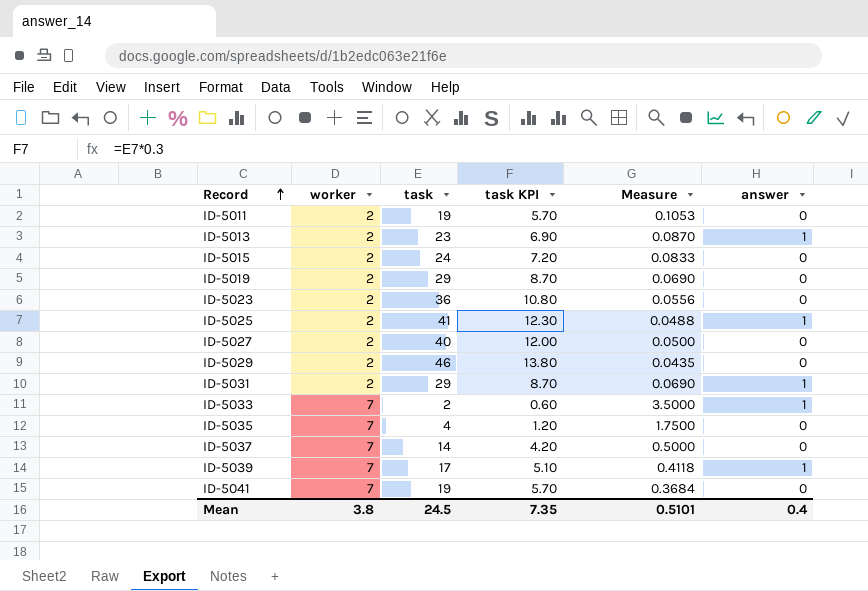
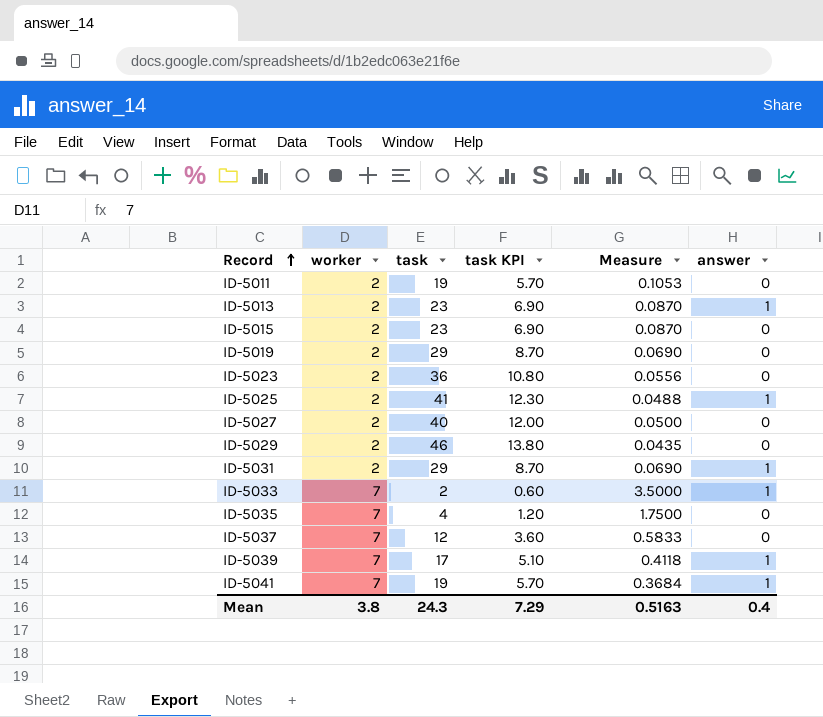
ID-5015 | task: 24 -> 23
ID-5015 | task KPI: 7.20 -> 6.90
ID-5015 | Measure: 0.0833 -> 0.0870
ID-5037 | task: 14 -> 12
ID-5037 | task KPI: 4.20 -> 3.60
ID-5037 | Measure: 0.5000 -> 0.5833
ID-5041 | answer: 0 -> 1
Mean | task: 24.5 -> 24.3
Mean | task KPI: 7.35 -> 7.29
Mean | Measure: 0.5101 -> 0.5163

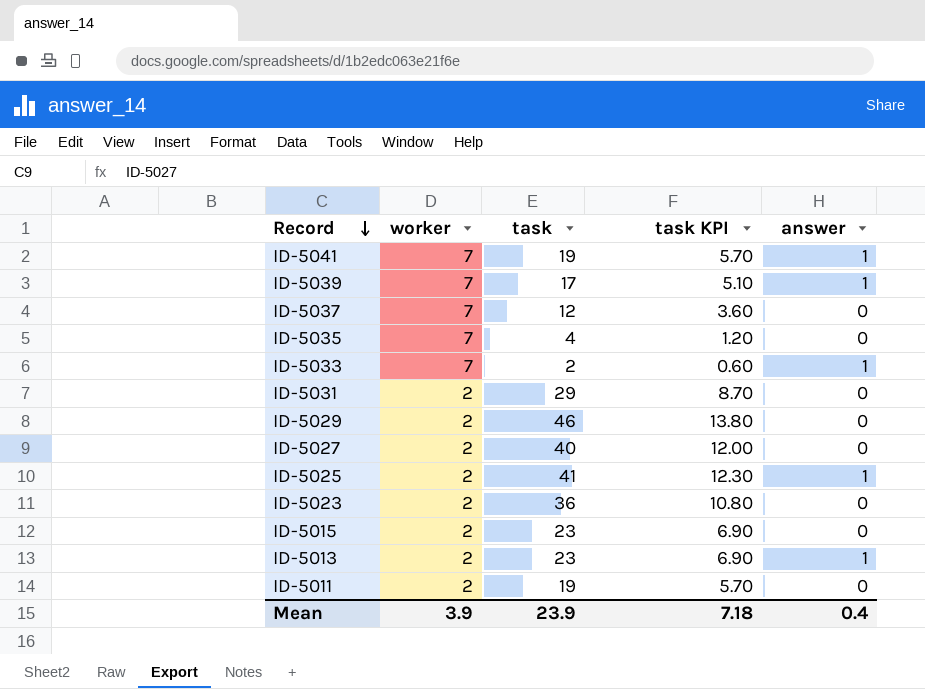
row order: Record ascending -> Record descending
column Measure | formula: [worker] / [task] -> none
row ID-5019: 2 | 29 | 8.70 | 0.0690 | 0 -> none
ID-5031 | answer: 1 -> 0
Mean | worker: 3.8 -> 3.9
Mean | task: 24.3 -> 23.9
Mean | task KPI: 7.29 -> 7.18

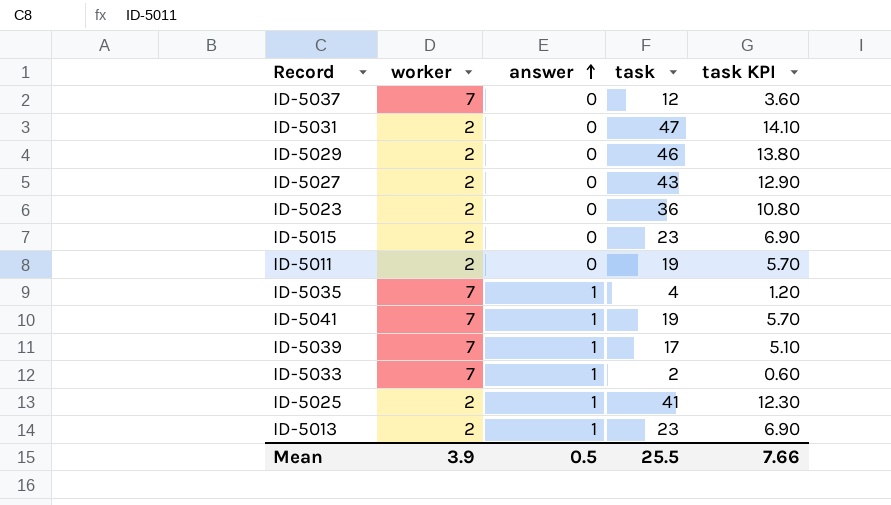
row order: Record descending -> answer ascending
column answer | position: 5 -> 3
ID-5031 | task: 29 -> 47
ID-5031 | task KPI: 8.70 -> 14.10
ID-5027 | task: 40 -> 43
ID-5027 | task KPI: 12.00 -> 12.90
ID-5035 | answer: 0 -> 1
Mean | answer: 0.4 -> 0.5
Mean | task: 23.9 -> 25.5
Mean | task KPI: 7.18 -> 7.66

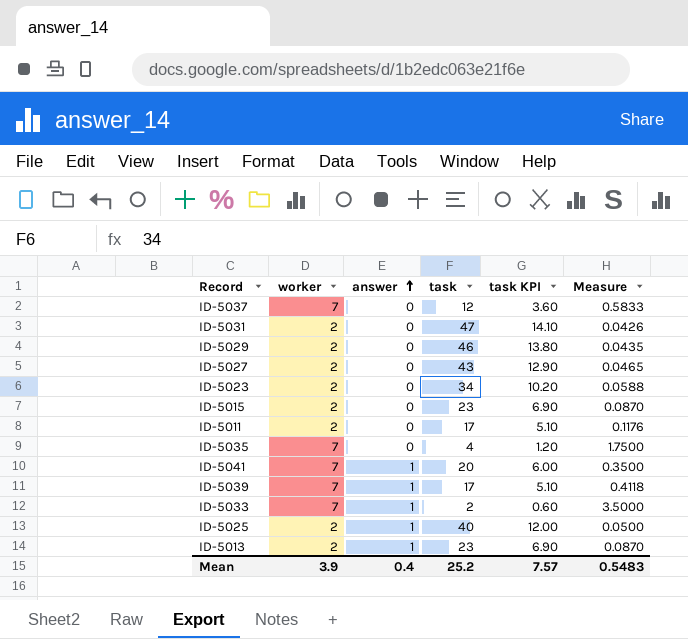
column Measure | formula: none -> [worker] / [task]
ID-5023 | task: 36 -> 34
ID-5023 | task KPI: 10.80 -> 10.20
ID-5011 | task: 19 -> 17
ID-5011 | task KPI: 5.70 -> 5.10
ID-5035 | answer: 1 -> 0
ID-5041 | task: 19 -> 20
ID-5041 | task KPI: 5.70 -> 6.00
ID-5025 | task: 41 -> 40
ID-5025 | task KPI: 12.30 -> 12.00
Mean | answer: 0.5 -> 0.4
Mean | task: 25.5 -> 25.2
Mean | task KPI: 7.66 -> 7.57

